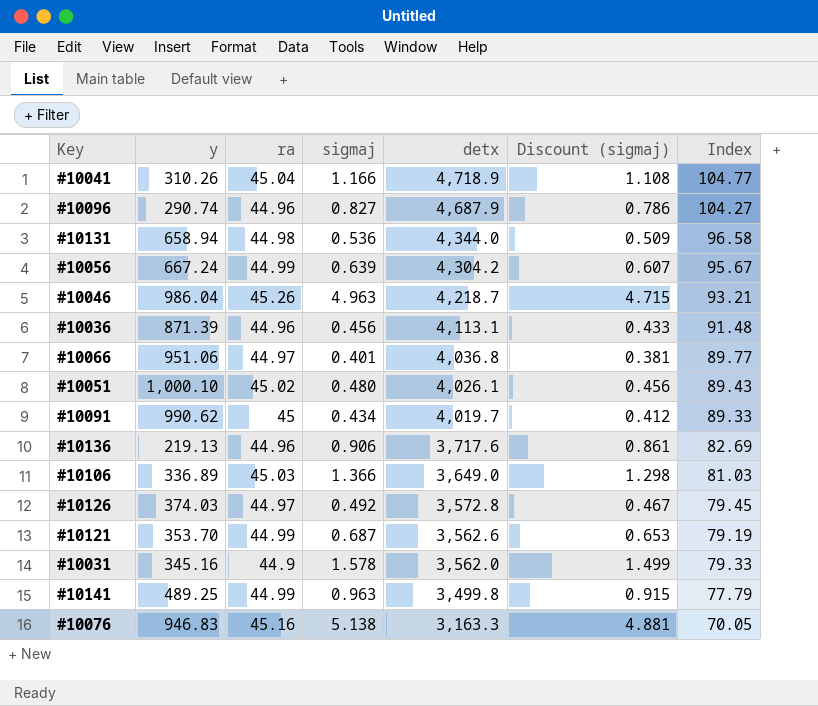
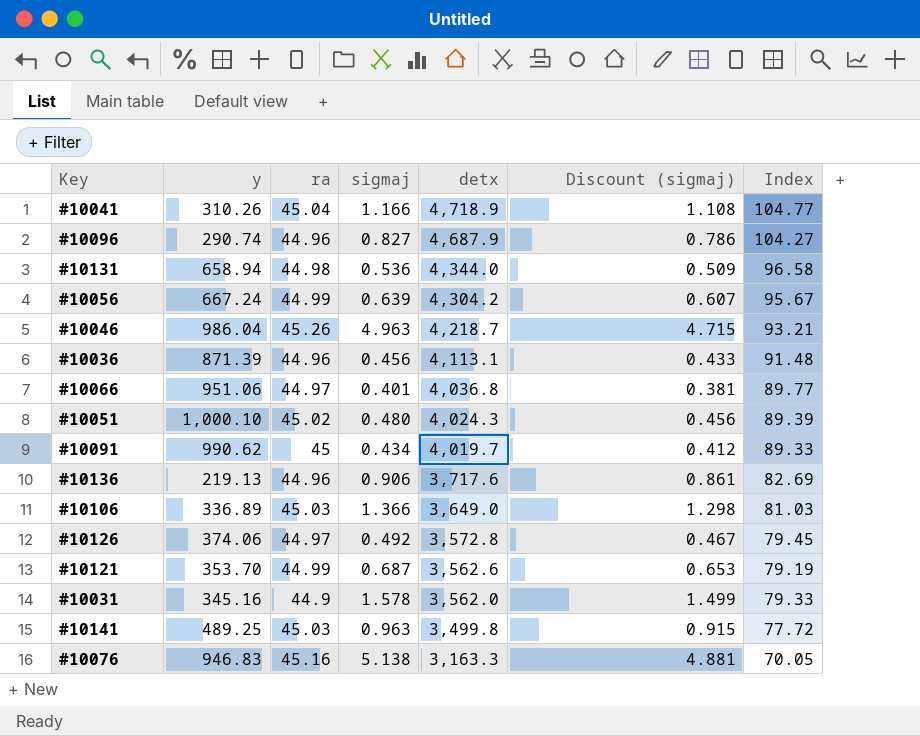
#10051 | detx: 4,026.1 -> 4,024.3
#10051 | Index: 89.43 -> 89.39
#10126 | y: 374.03 -> 374.06
#10141 | ra: 44.99 -> 45.03
#10141 | Index: 77.79 -> 77.72

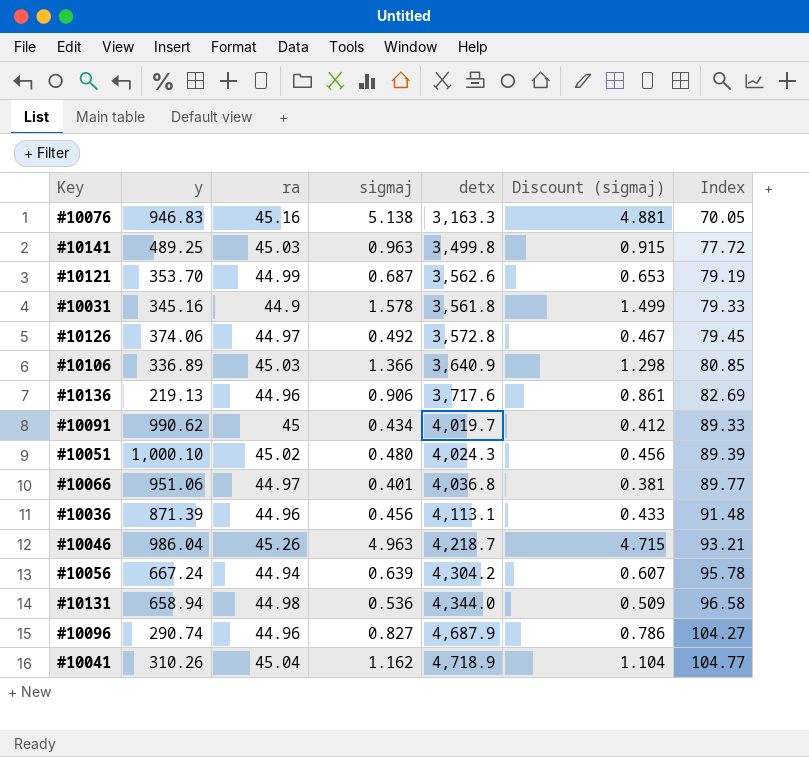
row order: detx descending -> Index ascending
#10031 | detx: 3,562.0 -> 3,561.8
#10106 | detx: 3,649.0 -> 3,640.9
#10106 | Index: 81.03 -> 80.85
#10056 | ra: 44.99 -> 44.94
#10056 | Index: 95.67 -> 95.78
#10041 | sigmaj: 1.166 -> 1.162
#10041 | Discount (sigmaj): 1.108 -> 1.104

